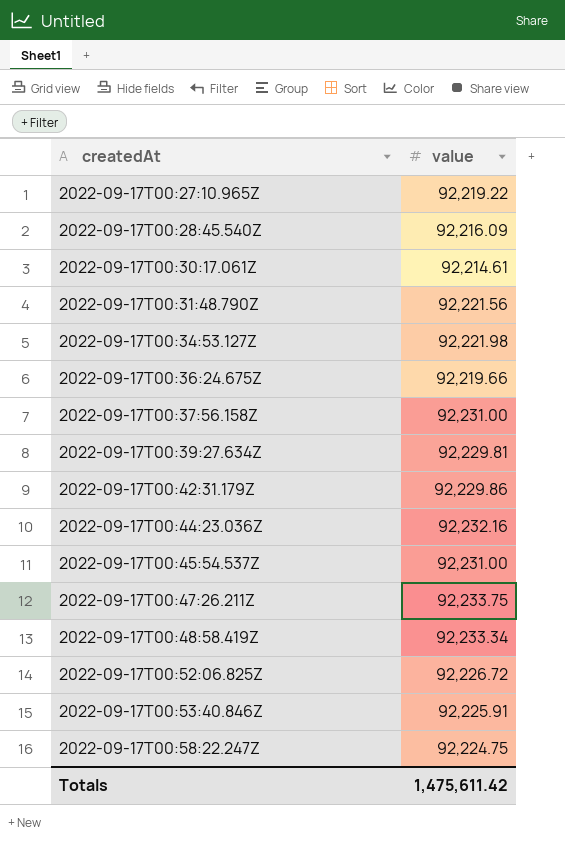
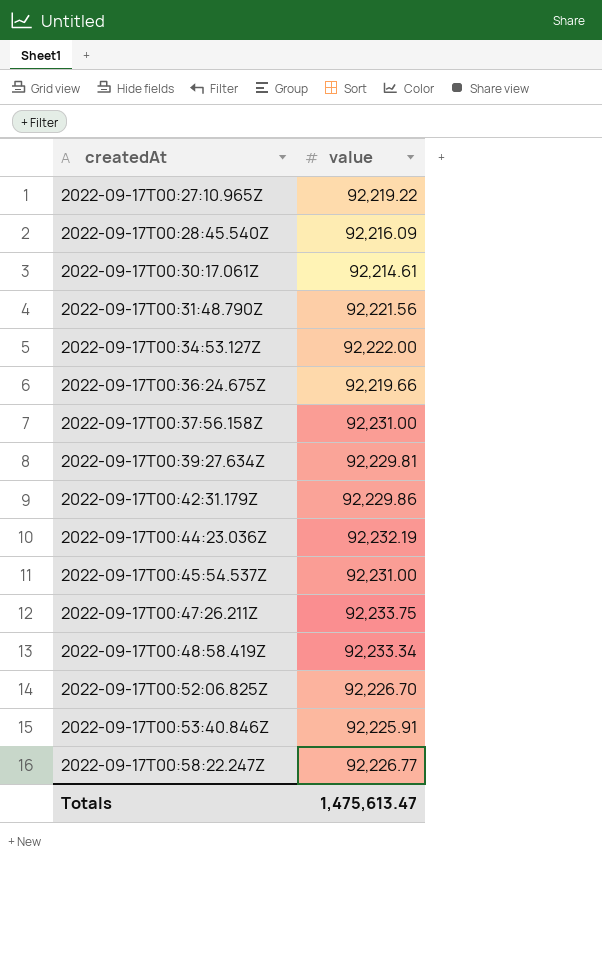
2022-09-17T00:34:53.127Z | value: 92,221.98 -> 92,222.00
2022-09-17T00:44:23.036Z | value: 92,232.16 -> 92,232.19
2022-09-17T00:52:06.825Z | value: 92,226.72 -> 92,226.70
2022-09-17T00:58:22.247Z | value: 92,224.75 -> 92,226.77
Totals | value: 1,475,611.42 -> 1,475,613.47

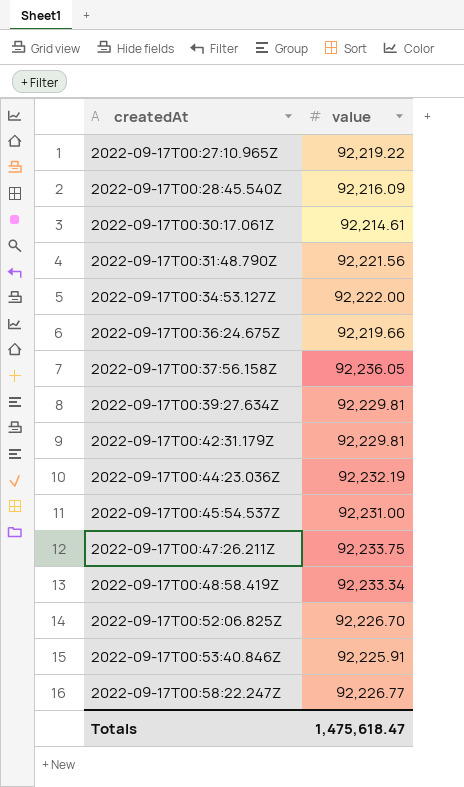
2022-09-17T00:37:56.158Z | value: 92,231.00 -> 92,236.05
2022-09-17T00:42:31.179Z | value: 92,229.86 -> 92,229.81
Totals | value: 1,475,613.47 -> 1,475,618.47

